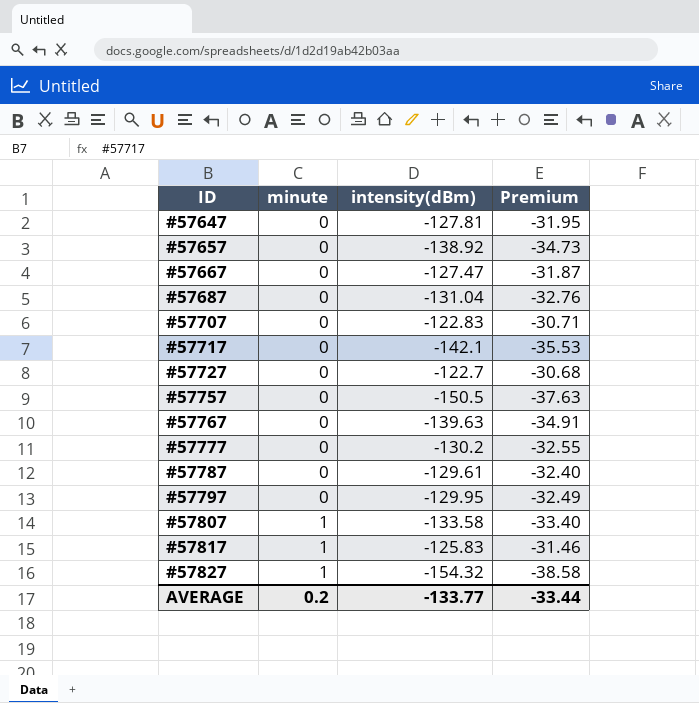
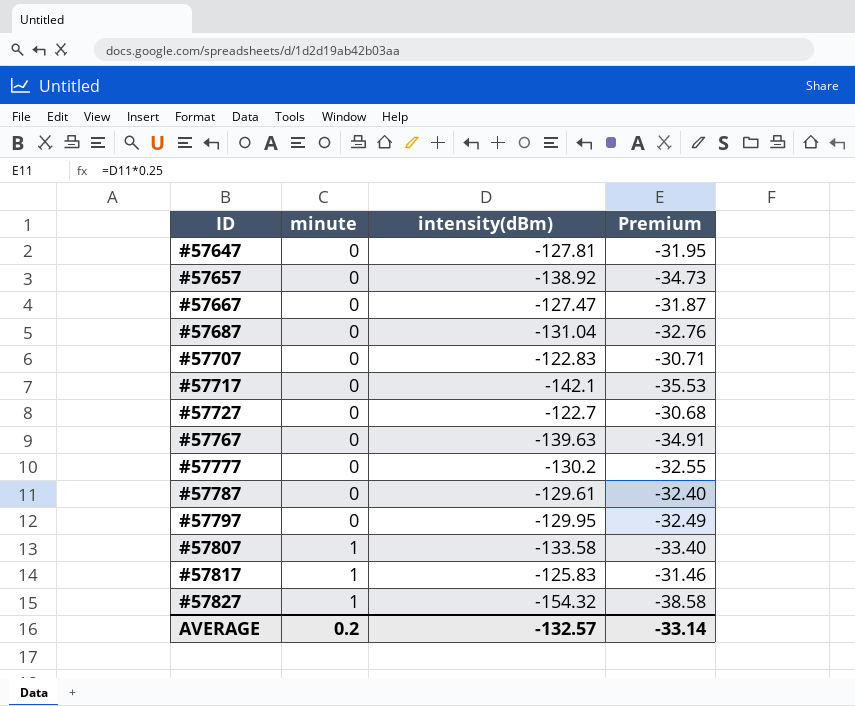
row #57757: 0 | -150.5 | -37.63 -> none
AVERAGE | intensity(dBm): -133.77 -> -132.57
AVERAGE | Premium: -33.44 -> -33.14

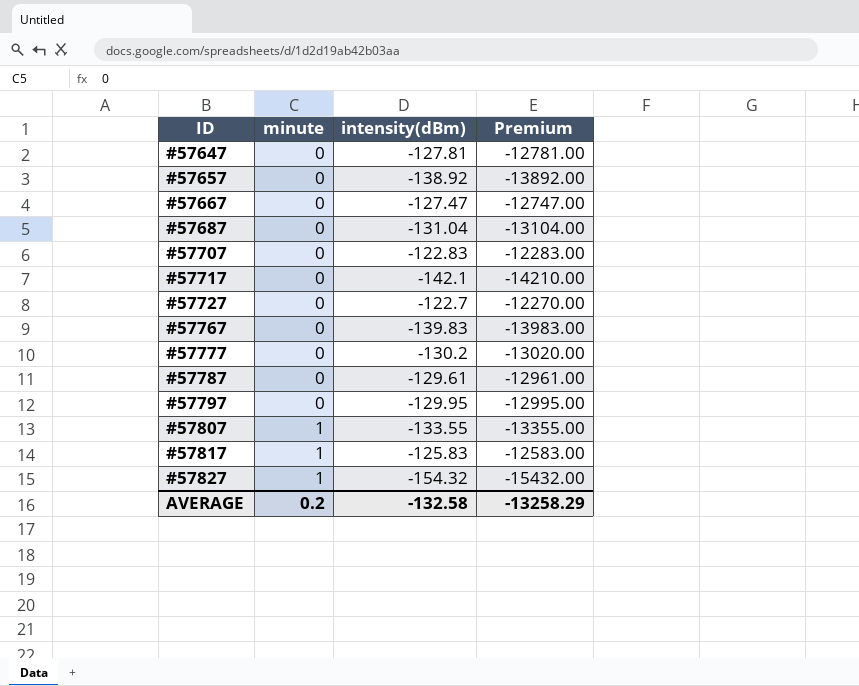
column Premium | formula: [intensity(dBm)] * 0.25 -> [intensity(dBm)] * 100
#57767 | intensity(dBm): -139.63 -> -139.83
#57807 | intensity(dBm): -133.58 -> -133.55
AVERAGE | intensity(dBm): -132.57 -> -132.58
AVERAGE | Premium: -33.14 -> -13258.29

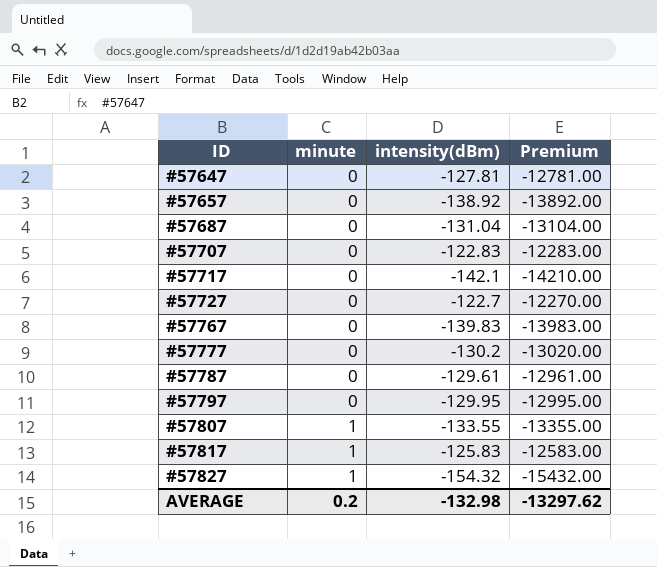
row #57667: 0 | -127.47 | -12747.00 -> none
AVERAGE | intensity(dBm): -132.58 -> -132.98
AVERAGE | Premium: -13258.29 -> -13297.62

